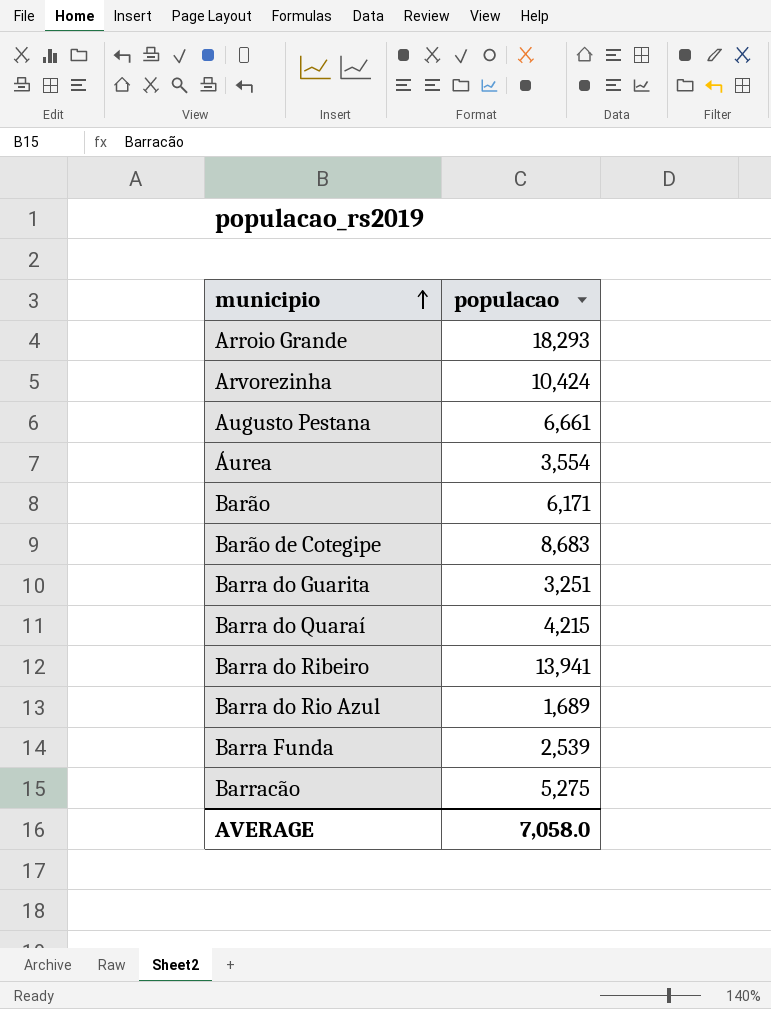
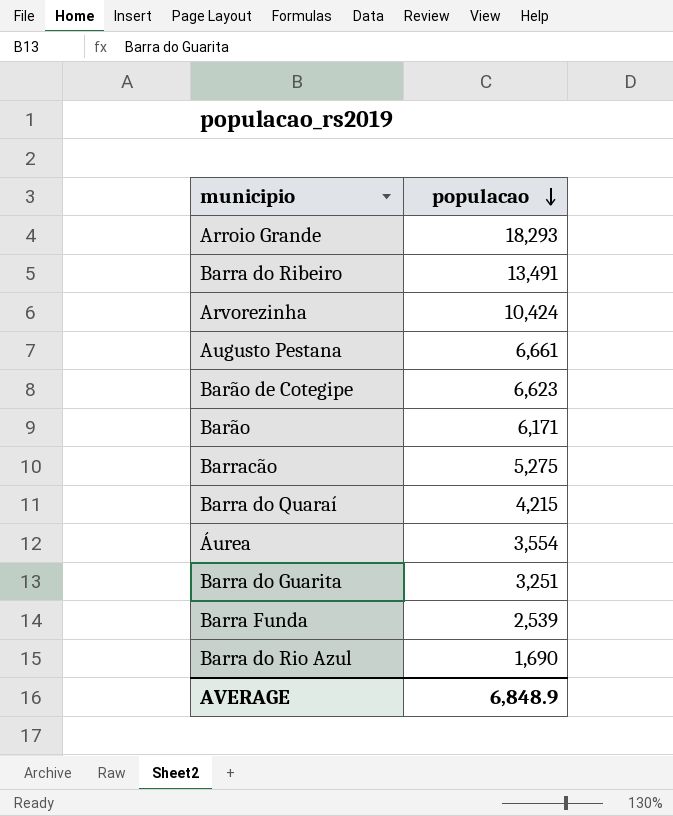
row order: municipio ascending -> populacao descending
Barra do Ribeiro | populacao: 13,941 -> 13,491
Barão de Cotegipe | populacao: 8,683 -> 6,623
Barra do Rio Azul | populacao: 1,689 -> 1,690
AVERAGE | populacao: 7,058.0 -> 6,848.9

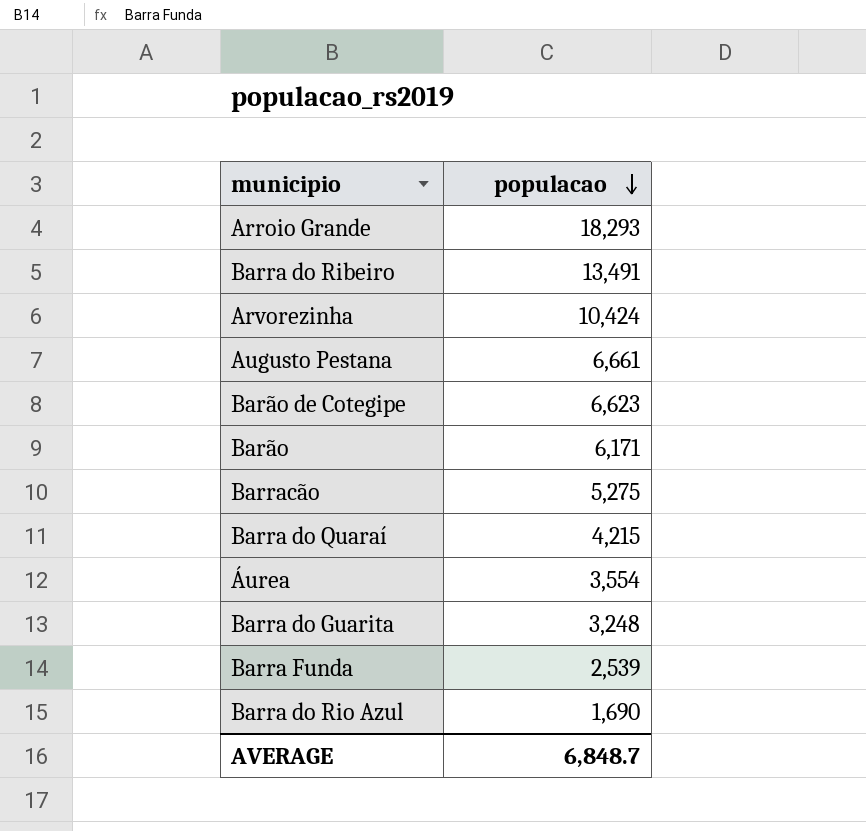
Barra do Guarita | populacao: 3,251 -> 3,248
AVERAGE | populacao: 6,848.9 -> 6,848.7

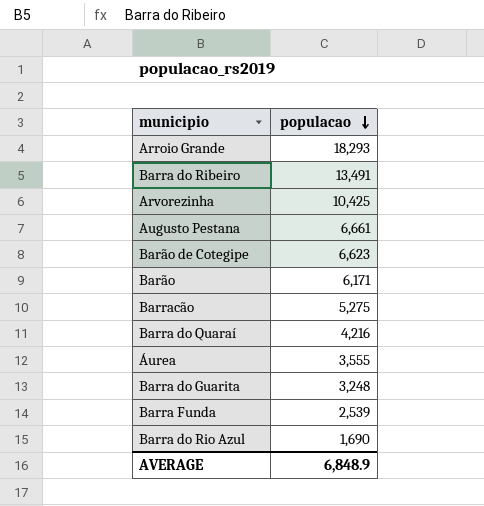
Arvorezinha | populacao: 10,424 -> 10,425
Barra do Quaraí | populacao: 4,215 -> 4,216
Áurea | populacao: 3,554 -> 3,555
AVERAGE | populacao: 6,848.7 -> 6,848.9

